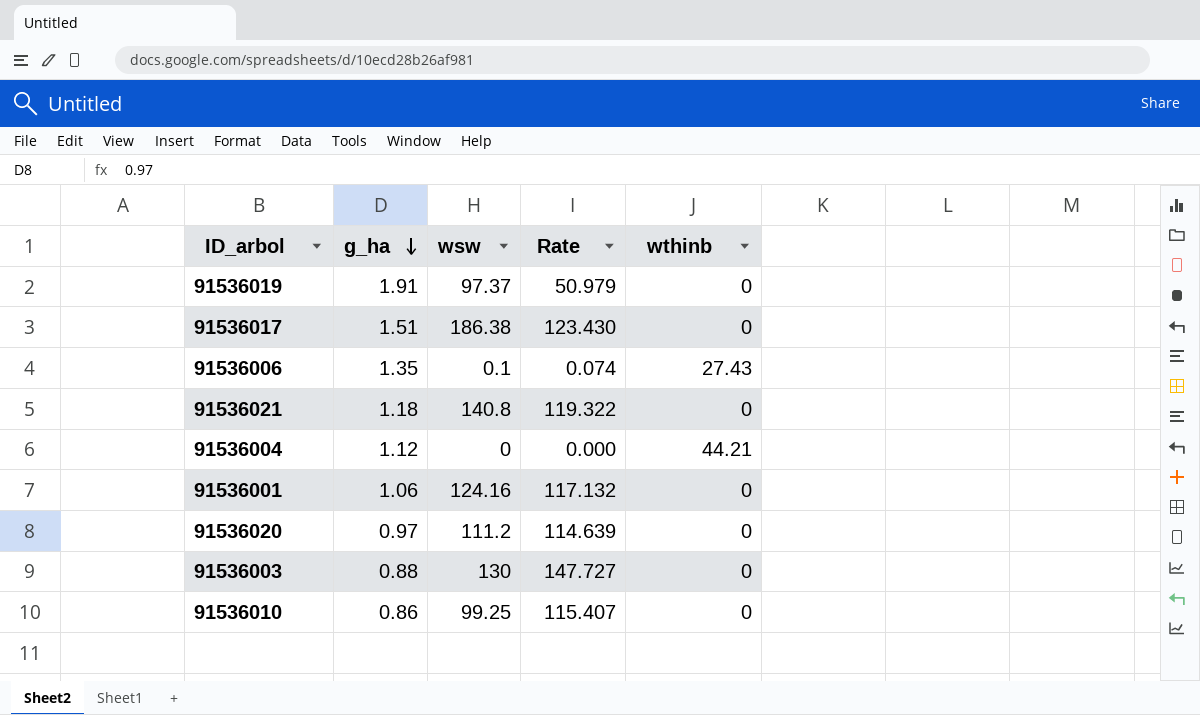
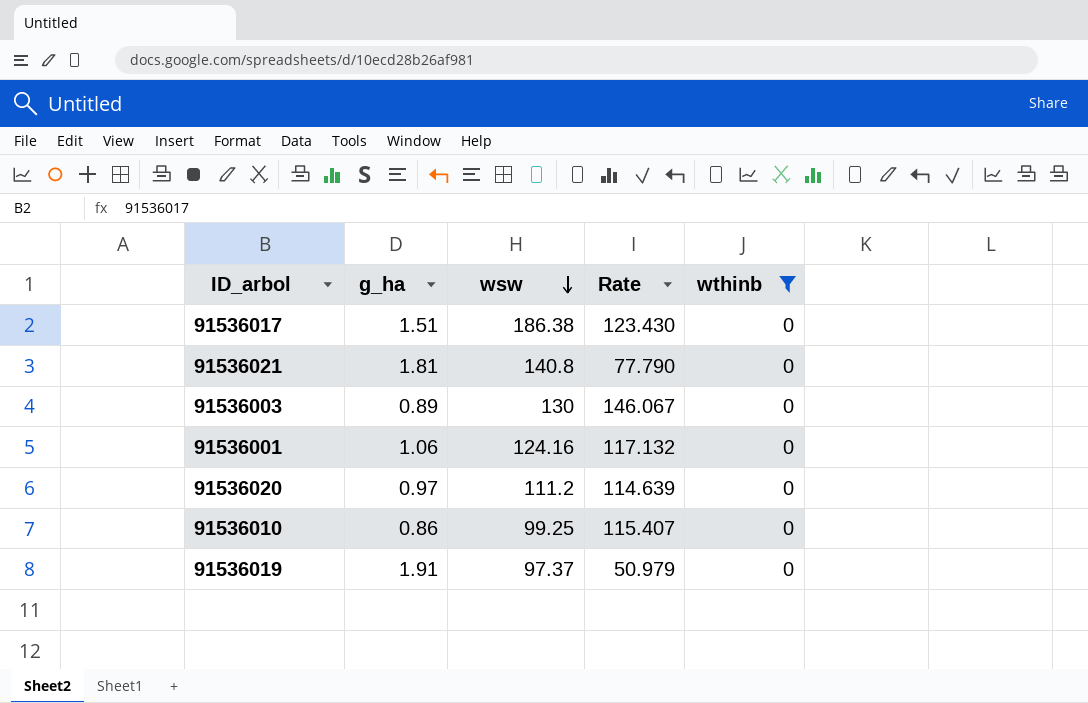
filter: none -> wthinb = 0
row order: g_ha descending -> wsw descending
91536021 | g_ha: 1.18 -> 1.81
91536021 | Rate: 119.322 -> 77.790
91536003 | g_ha: 0.88 -> 0.89
91536003 | Rate: 147.727 -> 146.067

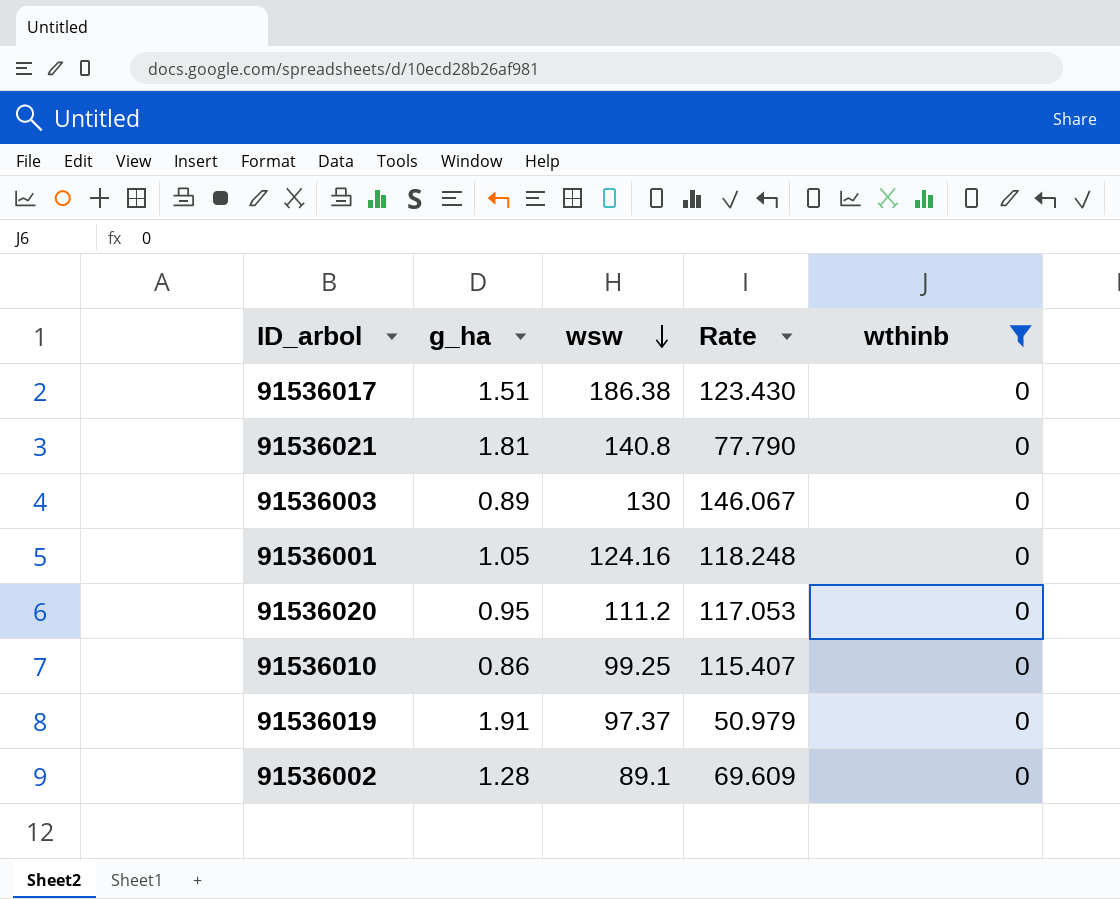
91536001 | g_ha: 1.06 -> 1.05
91536001 | Rate: 117.132 -> 118.248
91536020 | g_ha: 0.97 -> 0.95
91536020 | Rate: 114.639 -> 117.053
row 91536002: none -> 1.28 | 89.1 | 69.609 | 0

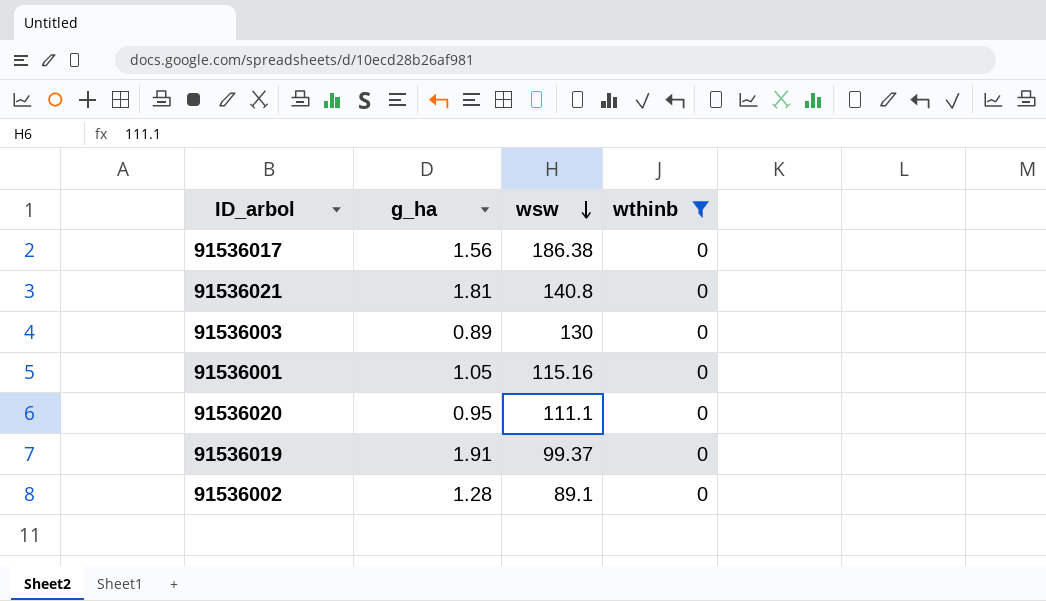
column Rate | formula: [wsw] / [g_ha] -> none
row 91536010: 0.86 | 99.25 | 115.407 | 0 -> none
91536017 | g_ha: 1.51 -> 1.56
91536001 | wsw: 124.16 -> 115.16
91536020 | wsw: 111.2 -> 111.1
91536019 | wsw: 97.37 -> 99.37

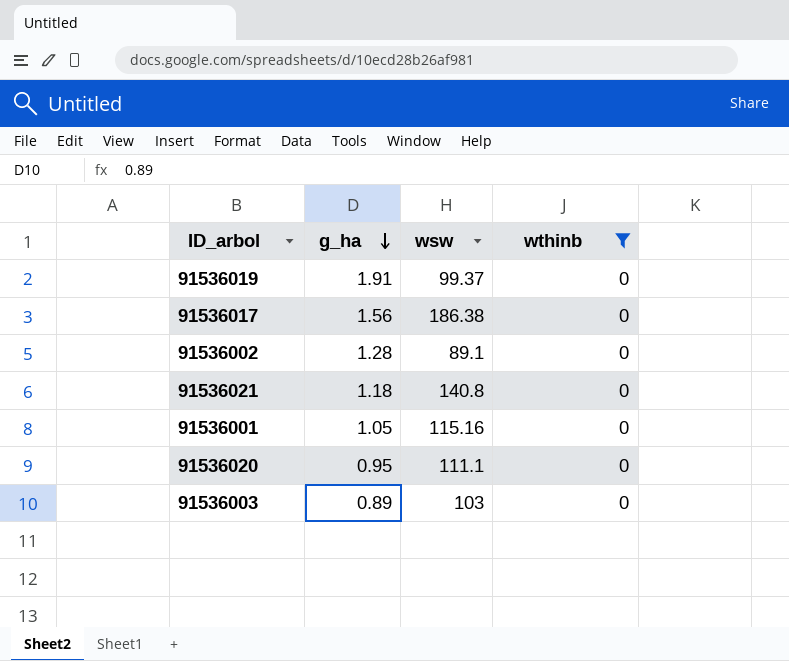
row order: wsw descending -> g_ha descending
91536021 | g_ha: 1.81 -> 1.18
91536003 | wsw: 130 -> 103

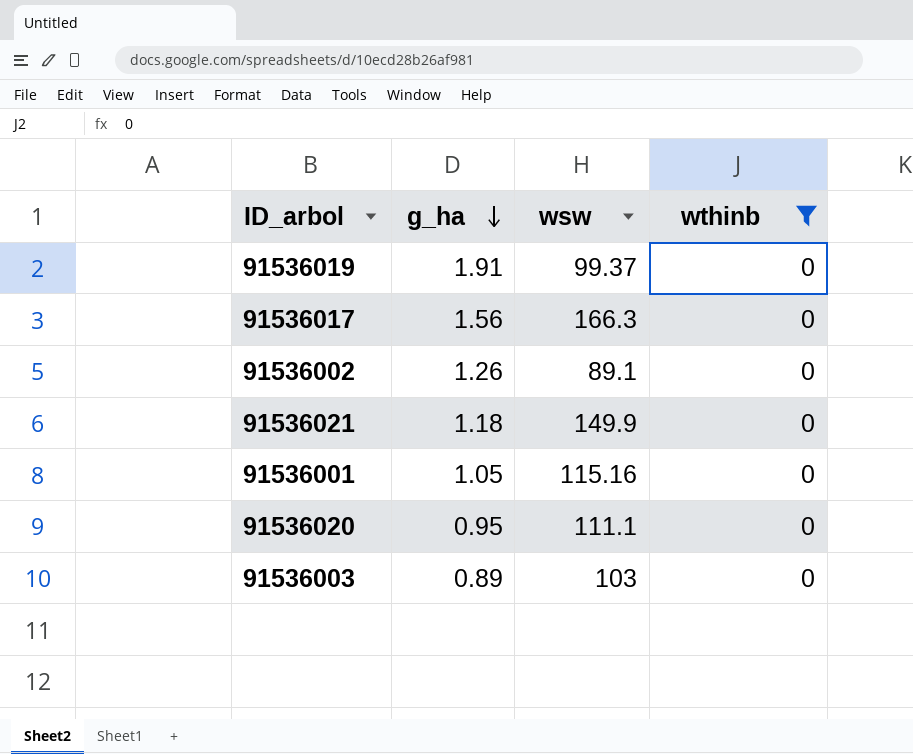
91536017 | wsw: 186.38 -> 166.3
91536002 | g_ha: 1.28 -> 1.26
91536021 | wsw: 140.8 -> 149.9

